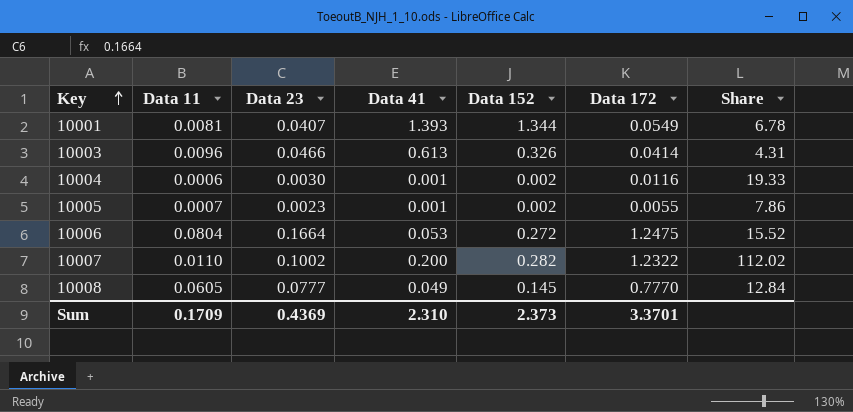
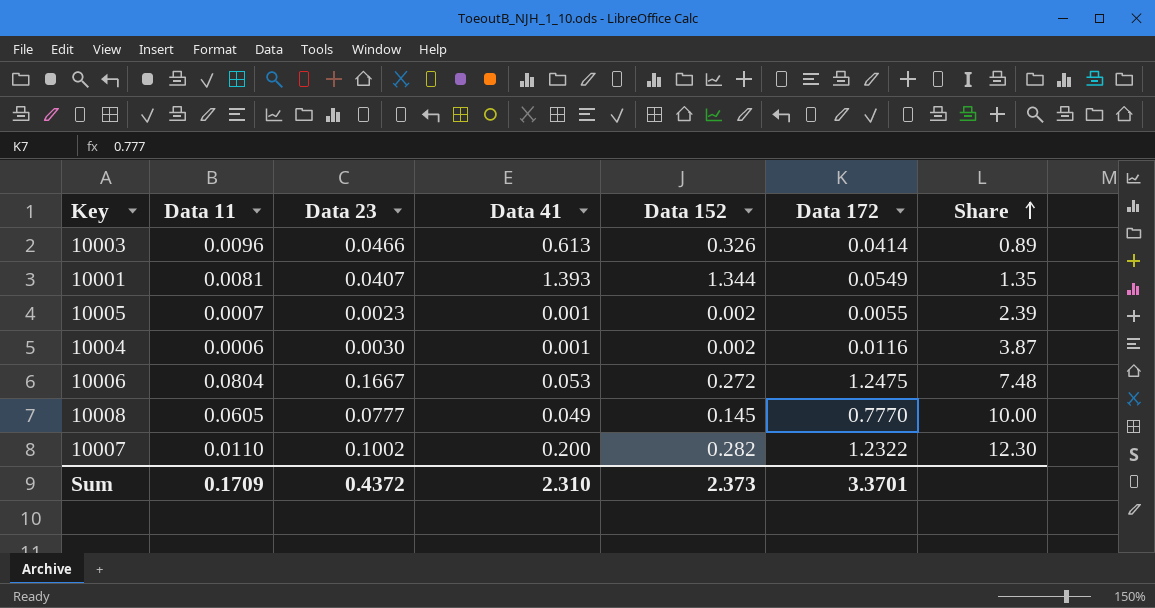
row order: Key ascending -> Share ascending
column Share | formula: [Data 172] / [Data 11] -> [Data 172] / [Data 23]
10006 | Data 23: 0.1664 -> 0.1667
Sum | Data 23: 0.4369 -> 0.4372

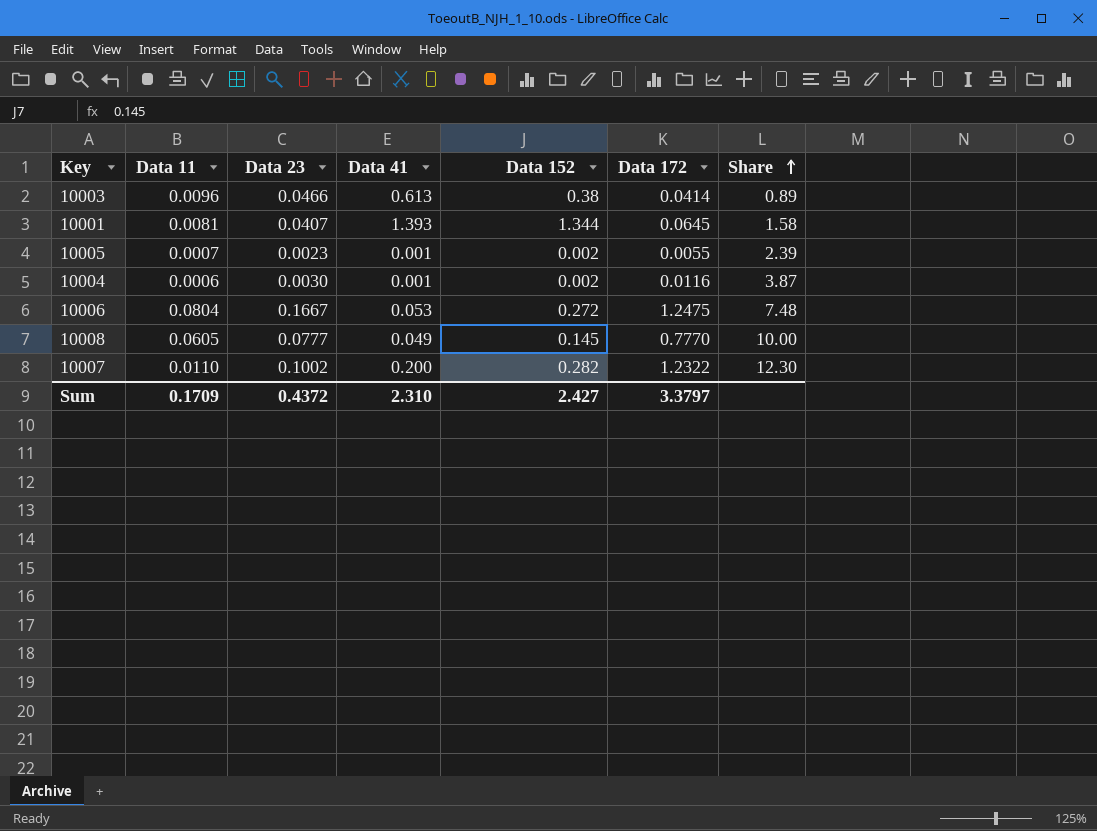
10003 | Data 152: 0.326 -> 0.38
10001 | Data 172: 0.0549 -> 0.0645
10001 | Share: 1.35 -> 1.58
Sum | Data 152: 2.373 -> 2.427
Sum | Data 172: 3.3701 -> 3.3797

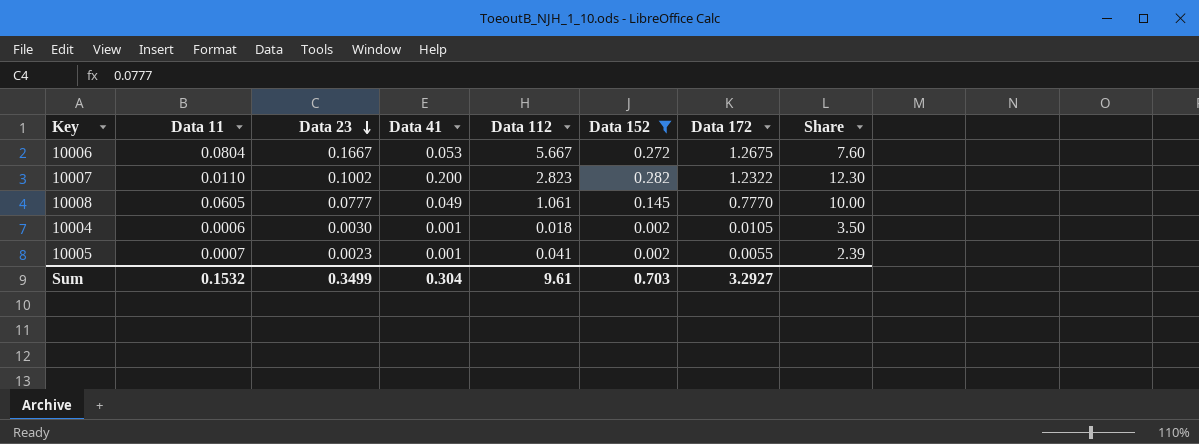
filter: none -> Data 152 <= 0.282
row order: Share ascending -> Data 23 descending
column Data 112 | position: none -> 5
10006 | Data 172: 1.2475 -> 1.2675
10006 | Share: 7.48 -> 7.60
10004 | Data 172: 0.0116 -> 0.0105
10004 | Share: 3.87 -> 3.50
Sum | Data 11: 0.1709 -> 0.1532
Sum | Data 23: 0.4372 -> 0.3499
Sum | Data 41: 2.310 -> 0.304
Sum | Data 152: 2.427 -> 0.703
Sum | Data 172: 3.3797 -> 3.2927

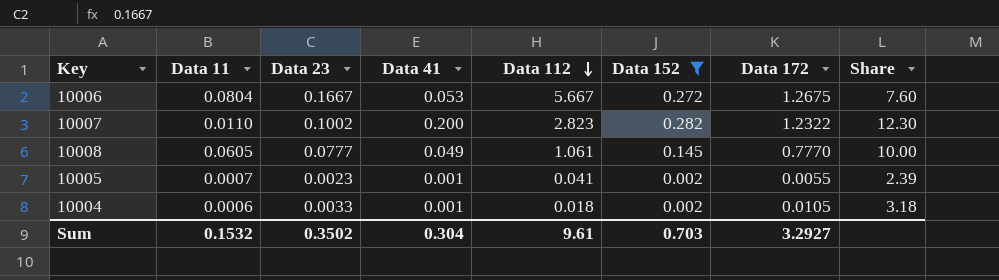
row order: Data 23 descending -> Data 112 descending
10004 | Data 23: 0.0030 -> 0.0033
10004 | Share: 3.50 -> 3.18
Sum | Data 23: 0.3499 -> 0.3502

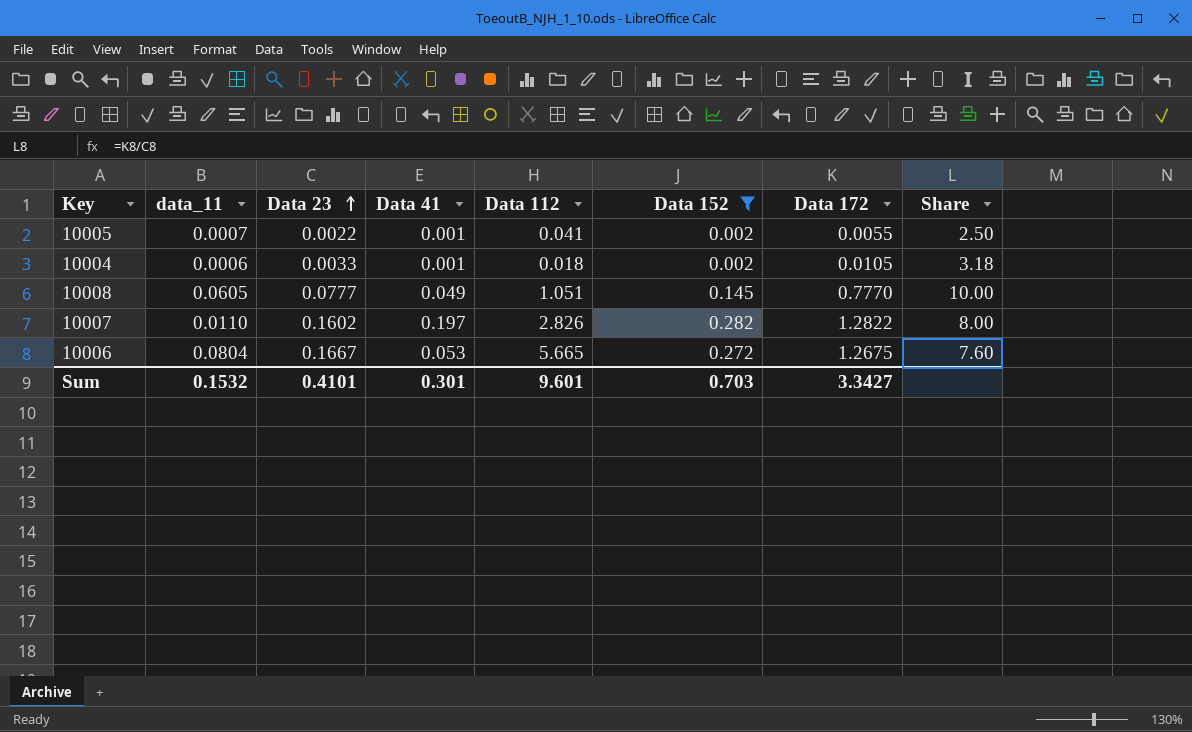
row order: Data 112 descending -> Data 23 ascending
column name: Data 11 -> data_11
10005 | Data 23: 0.0023 -> 0.0022
10005 | Share: 2.39 -> 2.50
10008 | Data 112: 1.061 -> 1.051
10007 | Data 23: 0.1002 -> 0.1602
10007 | Data 41: 0.200 -> 0.197
10007 | Data 112: 2.823 -> 2.826
10007 | Data 172: 1.2322 -> 1.2822
10007 | Share: 12.30 -> 8.00
10006 | Data 112: 5.667 -> 5.665
Sum | Data 23: 0.3502 -> 0.4101
Sum | Data 41: 0.304 -> 0.301
Sum | Data 112: 9.61 -> 9.601
Sum | Data 172: 3.2927 -> 3.3427

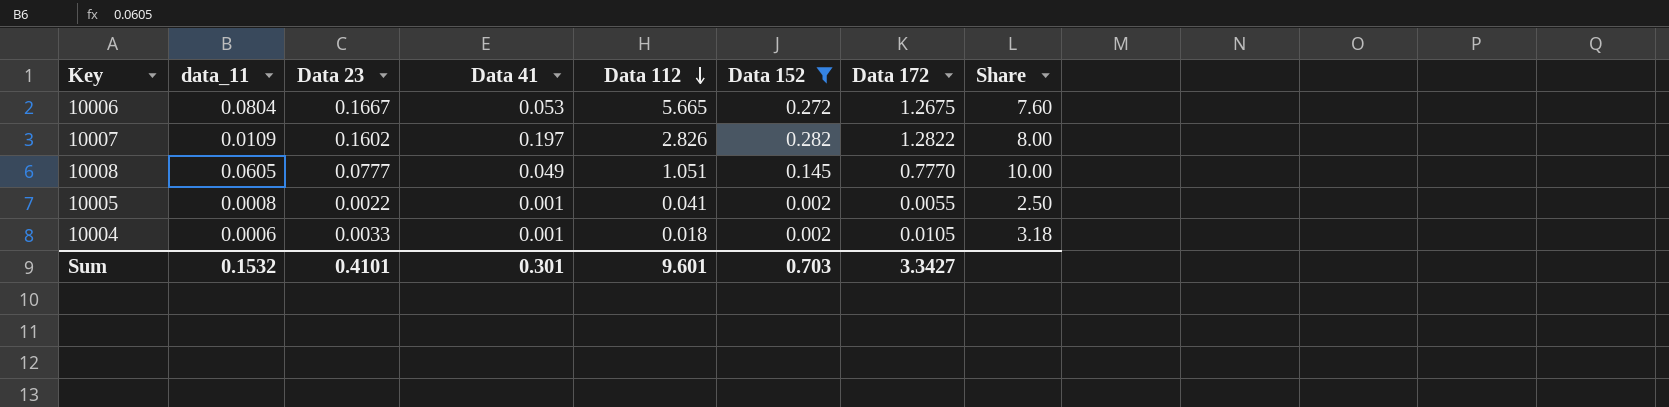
row order: Data 23 ascending -> Data 112 descending
10007 | data_11: 0.0110 -> 0.0109
10005 | data_11: 0.0007 -> 0.0008

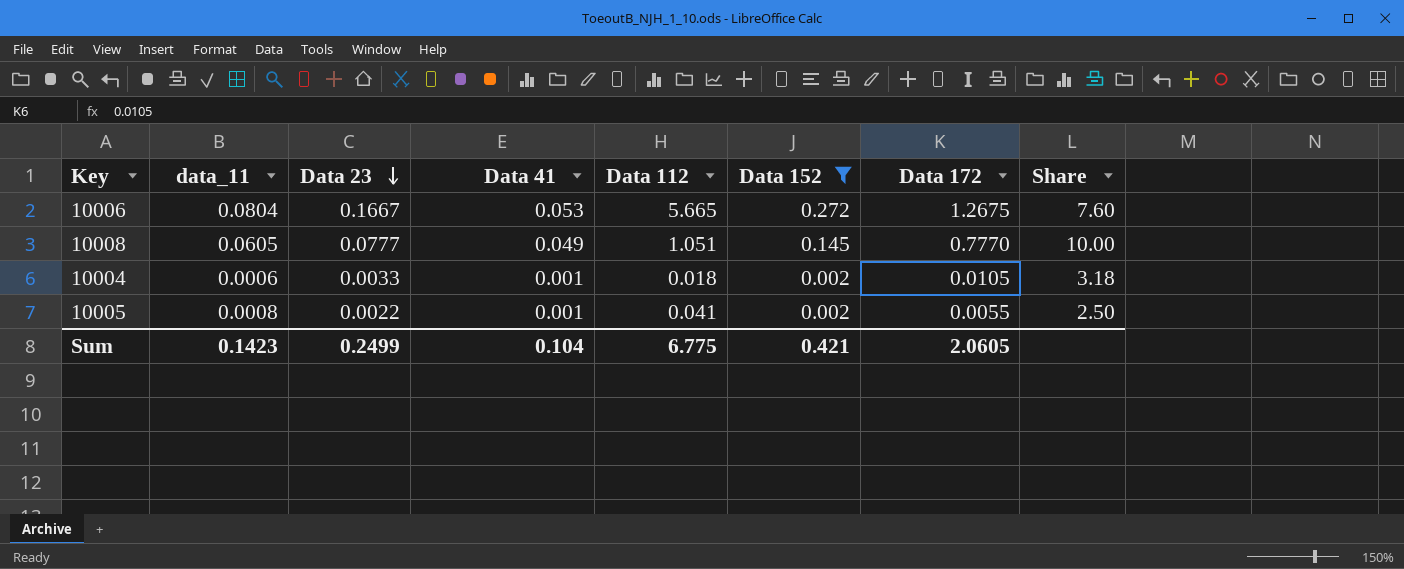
row order: Data 112 descending -> Data 23 descending
row 10007: 0.0109 | 0.1602 | 0.197 | 2.826 | 0.282 | 1.2822 | 8.00 -> none
Sum | data_11: 0.1532 -> 0.1423
Sum | Data 23: 0.4101 -> 0.2499
Sum | Data 41: 0.301 -> 0.104
Sum | Data 112: 9.601 -> 6.775
Sum | Data 152: 0.703 -> 0.421
Sum | Data 172: 3.3427 -> 2.0605

